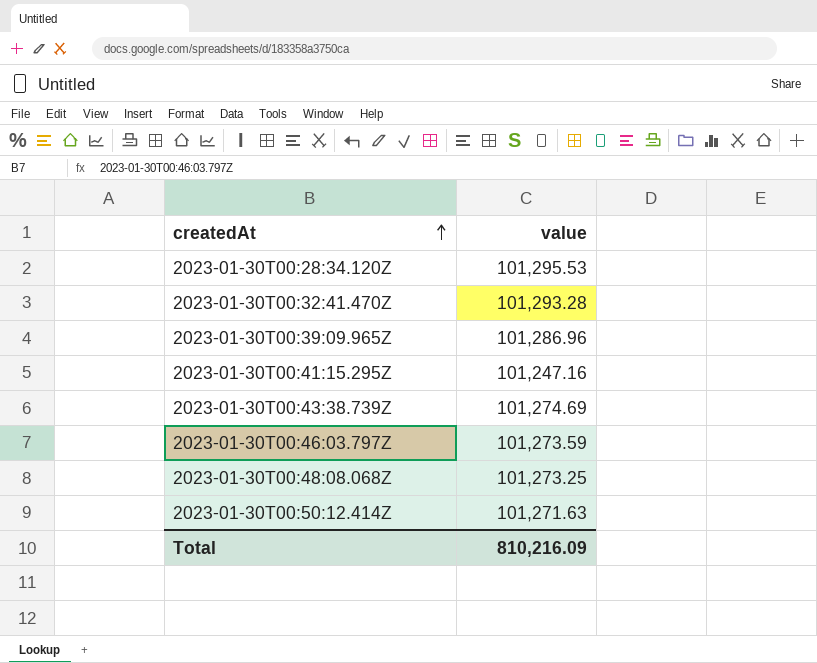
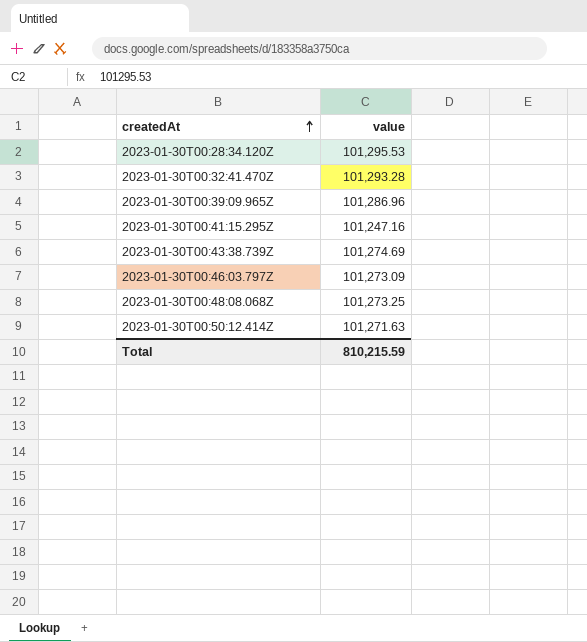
2023-01-30T00:46:03.797Z | value: 101,273.59 -> 101,273.09
Total | value: 810,216.09 -> 810,215.59

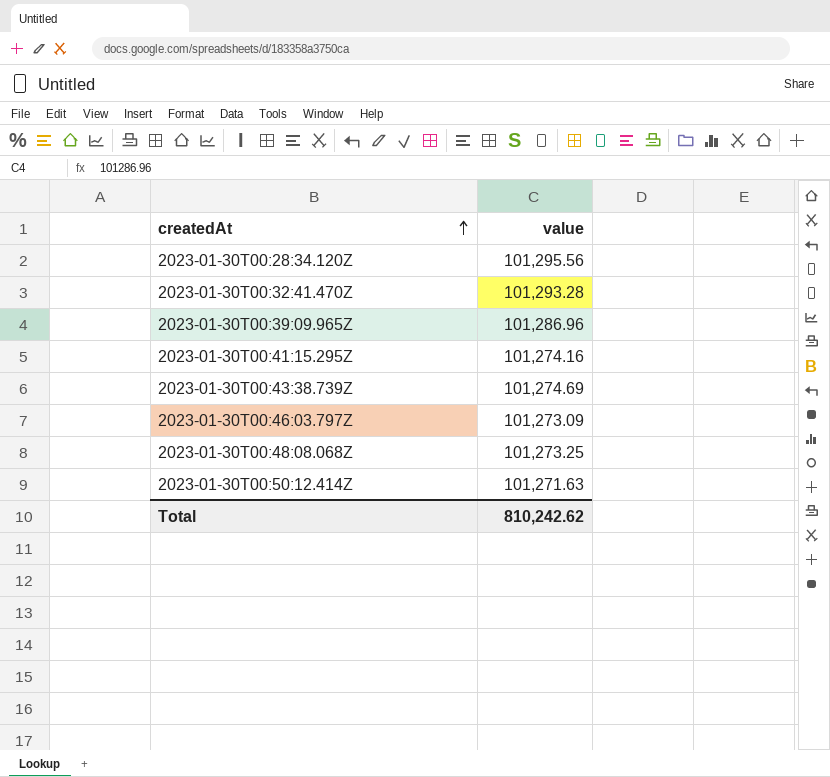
2023-01-30T00:28:34.120Z | value: 101,295.53 -> 101,295.56
2023-01-30T00:41:15.295Z | value: 101,247.16 -> 101,274.16
Total | value: 810,215.59 -> 810,242.62

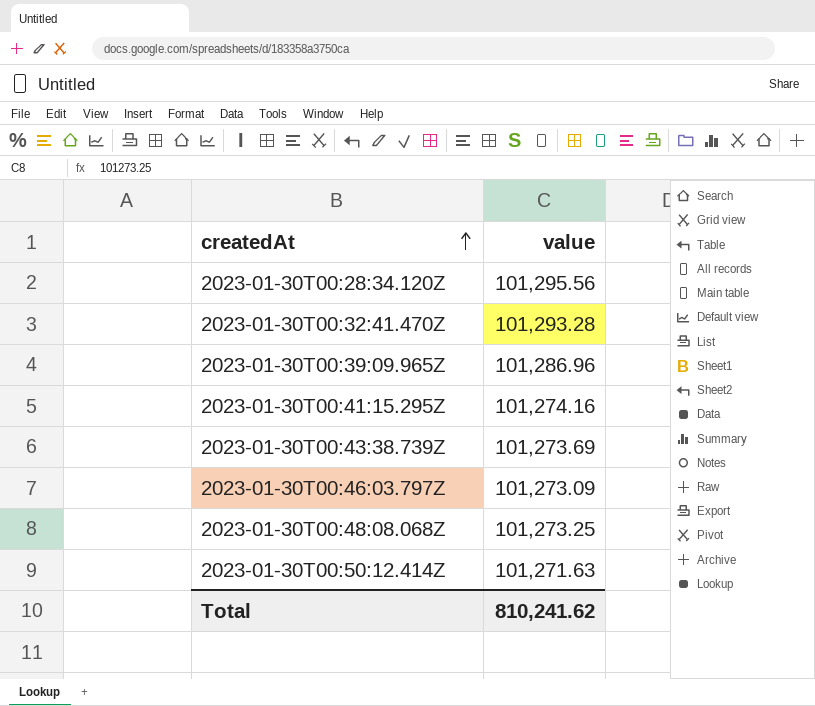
2023-01-30T00:43:38.739Z | value: 101,274.69 -> 101,273.69
Total | value: 810,242.62 -> 810,241.62

